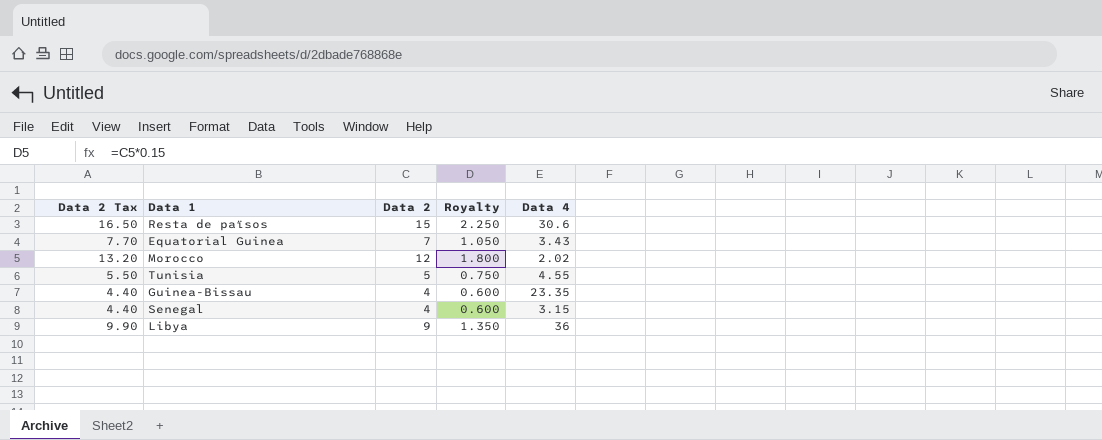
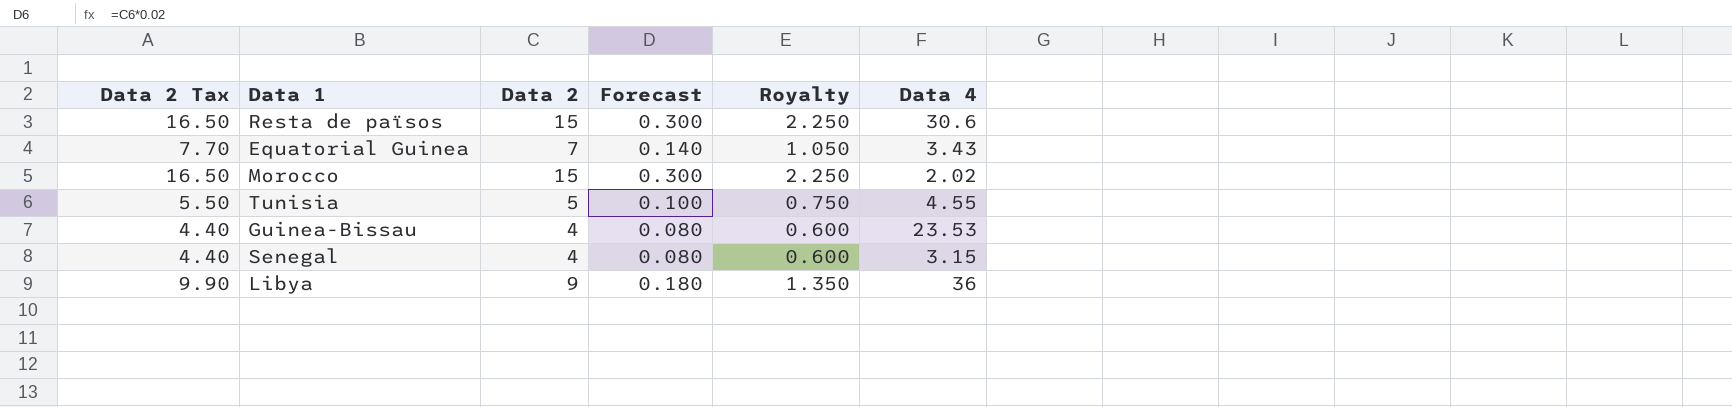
column Forecast | formula: none -> [Data 2] * 0.02
Morocco | Data 2 Tax: 13.20 -> 16.50
Morocco | Data 2: 12 -> 15
Morocco | Royalty: 1.800 -> 2.250
Guinea-Bissau | Data 4: 23.35 -> 23.53

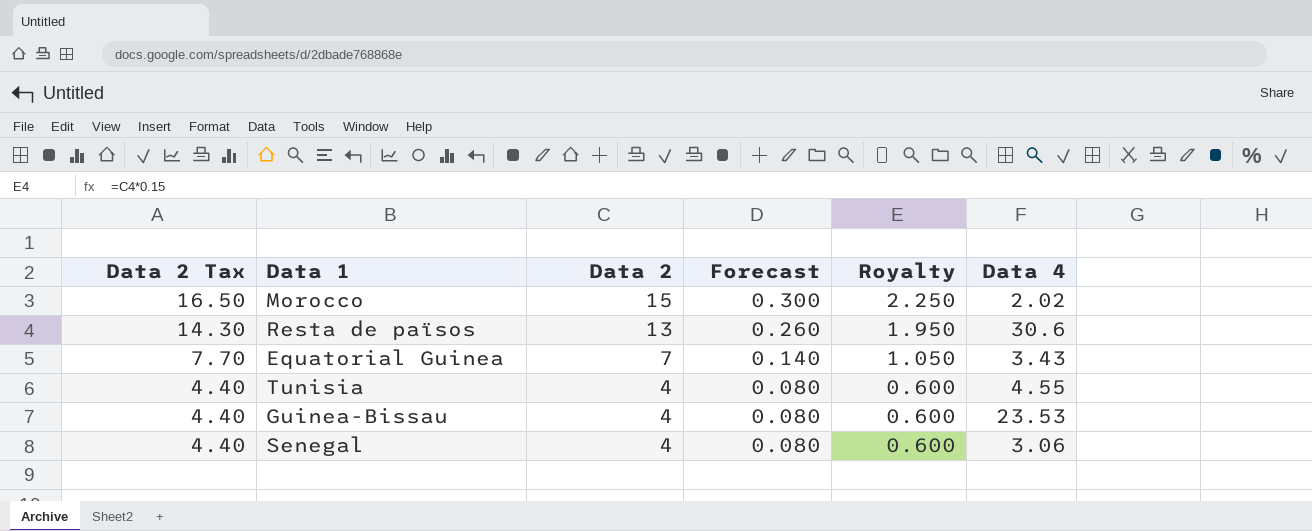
row order: none -> Data 2 Tax descending
row Libya: 9.90 | 9 | 0.180 | 1.350 | 36 -> none
Resta de països | Data 2 Tax: 16.50 -> 14.30
Resta de països | Data 2: 15 -> 13
Resta de països | Forecast: 0.300 -> 0.260
Resta de països | Royalty: 2.250 -> 1.950
Tunisia | Data 2 Tax: 5.50 -> 4.40
Tunisia | Data 2: 5 -> 4
Tunisia | Forecast: 0.100 -> 0.080
Tunisia | Royalty: 0.750 -> 0.600
Senegal | Data 4: 3.15 -> 3.06

